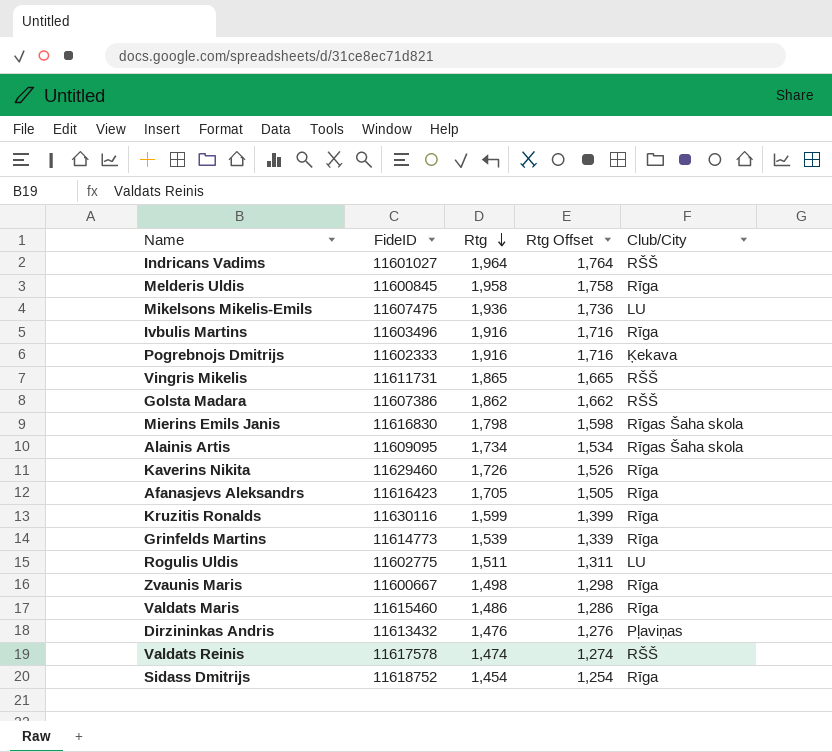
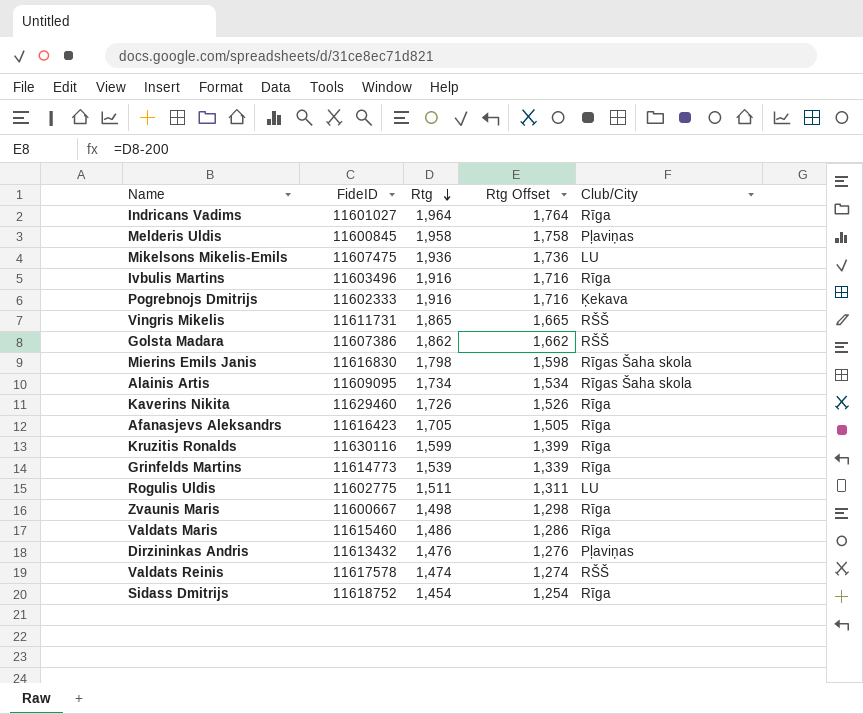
Indricans Vadims | Club/City: RŠŠ -> Rīga
Melderis Uldis | Club/City: Rīga -> Pļaviņas

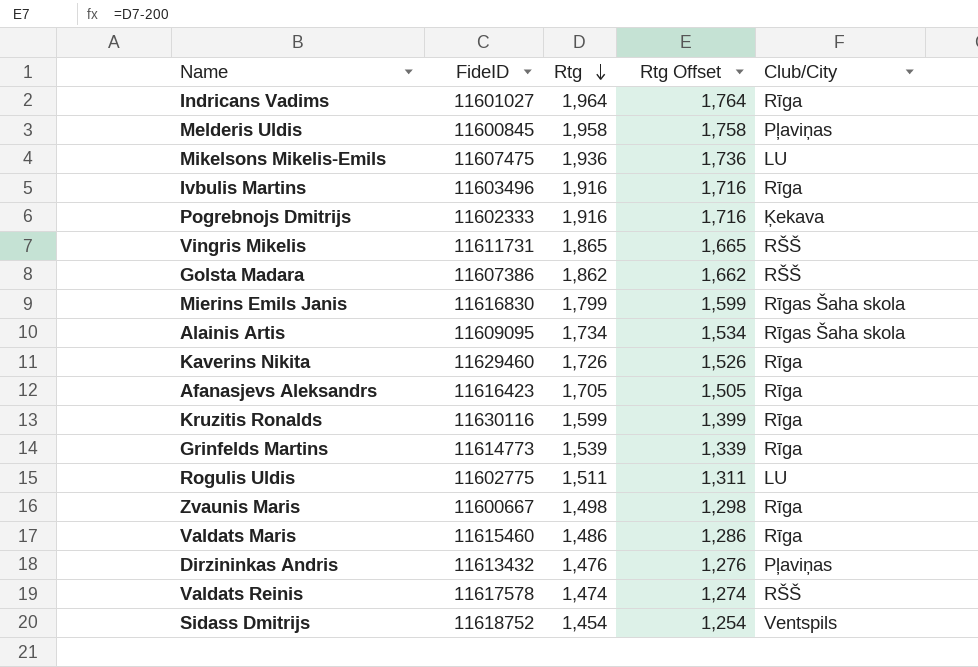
Mierins Emils Janis | Rtg: 1,798 -> 1,799
Mierins Emils Janis | Rtg Offset: 1,598 -> 1,599
Sidass Dmitrijs | Club/City: Rīga -> Ventspils

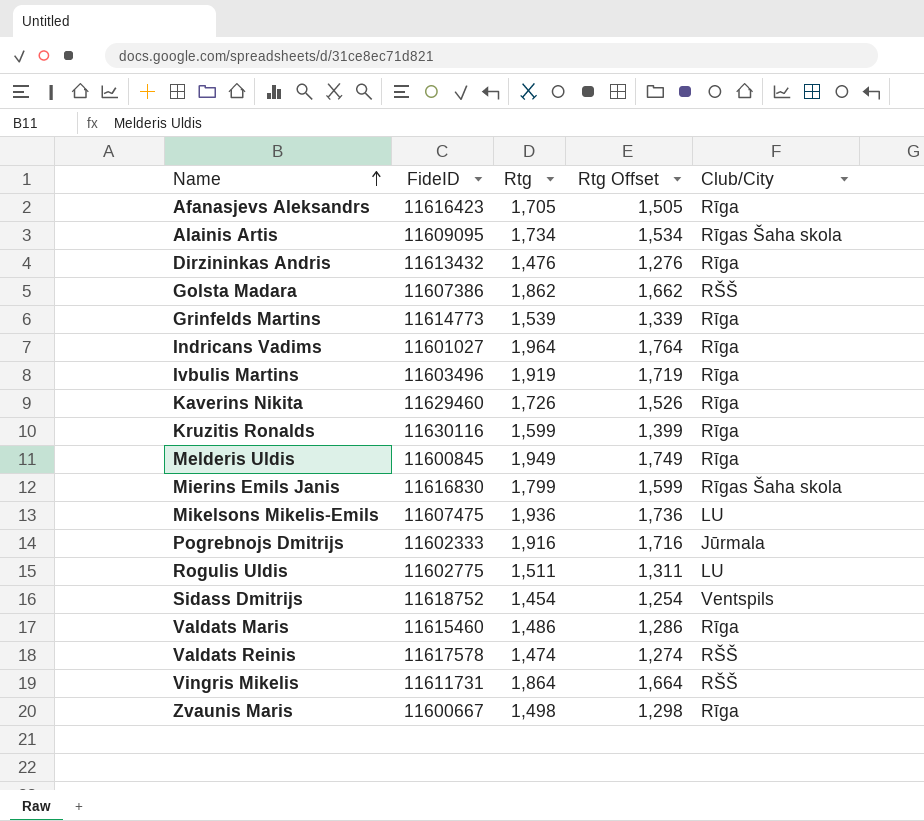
row order: Rtg descending -> Name ascending
Dirzininkas Andris | Club/City: Pļaviņas -> Rīga
Ivbulis Martins | Rtg: 1,916 -> 1,919
Ivbulis Martins | Rtg Offset: 1,716 -> 1,719
Melderis Uldis | Rtg: 1,958 -> 1,949
Melderis Uldis | Rtg Offset: 1,758 -> 1,749
Melderis Uldis | Club/City: Pļaviņas -> Rīga
Pogrebnojs Dmitrijs | Club/City: Ķekava -> Jūrmala
Vingris Mikelis | Rtg: 1,865 -> 1,864
Vingris Mikelis | Rtg Offset: 1,665 -> 1,664

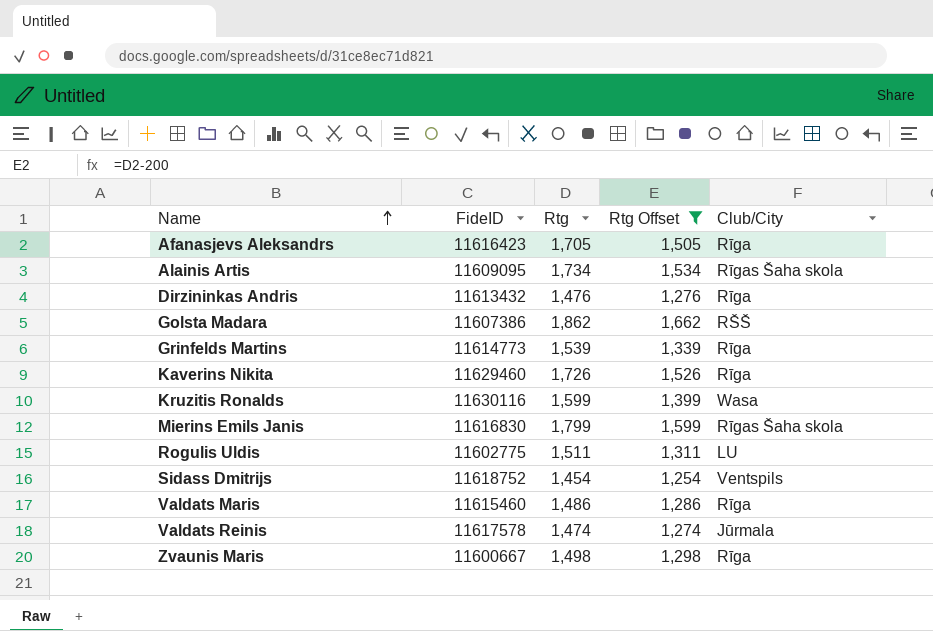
filter: none -> Rtg Offset <= 1,662
Kruzitis Ronalds | Club/City: Rīga -> Wasa
Valdats Reinis | Club/City: RŠŠ -> Jūrmala

